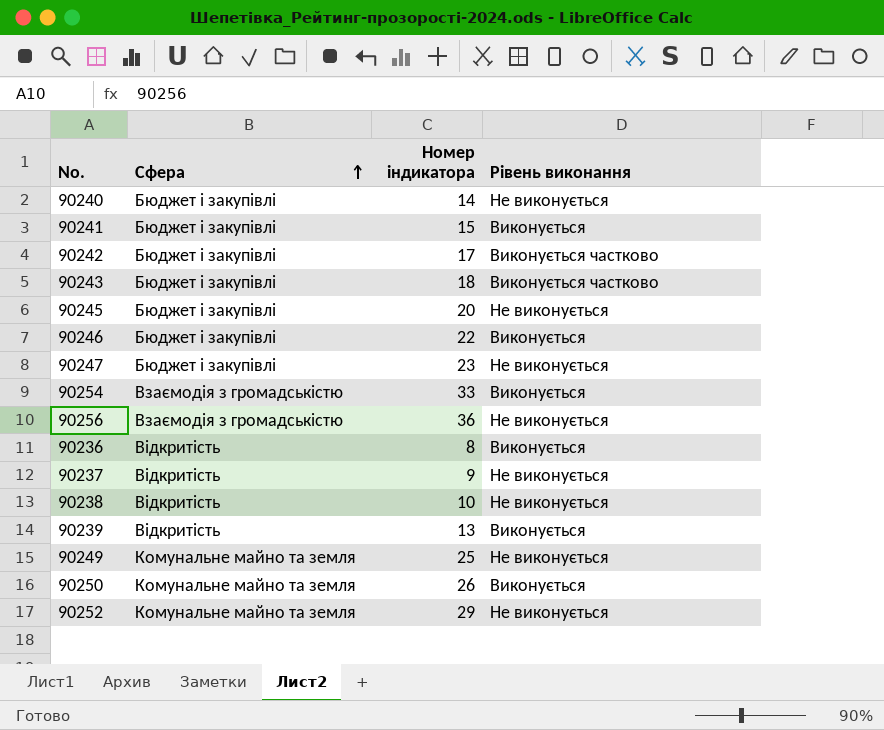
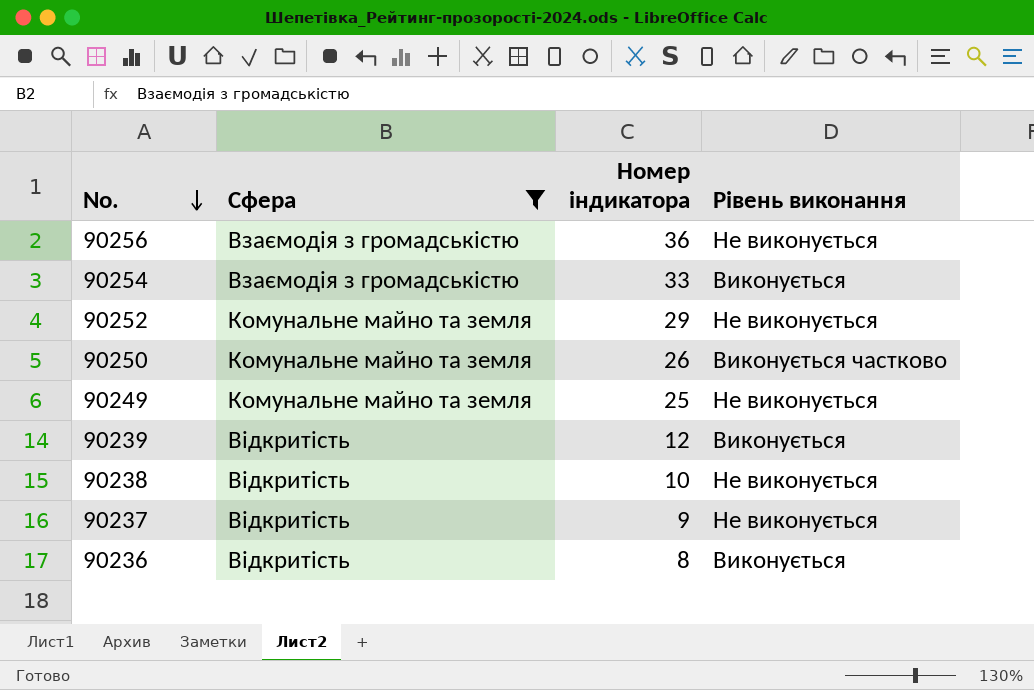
filter: none -> Сфера != Бюджет і закупівлі
row order: Сфера ascending -> No. descending
90250 | Рівень виконання: Виконується -> Виконується частково
90239 | Номер індикатора: 13 -> 12

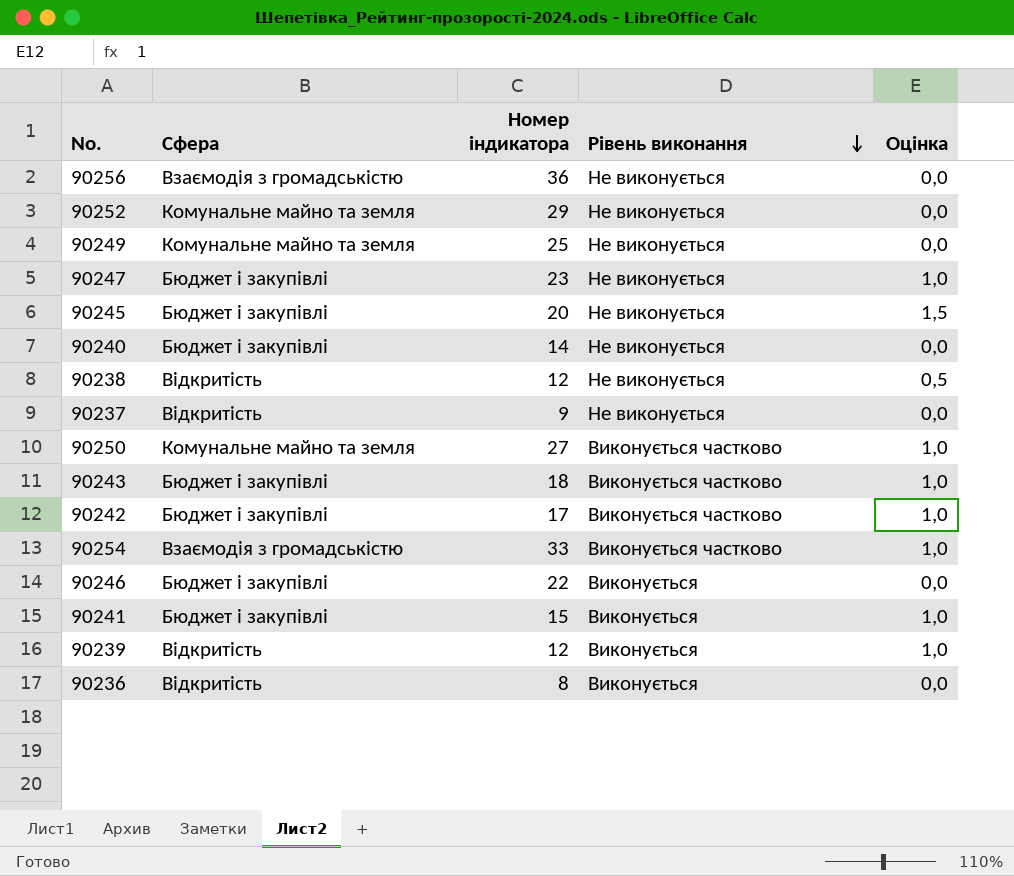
filter: Сфера != Бюджет і закупівлі -> none
row order: No. descending -> Рівень виконання descending
column Оцінка | position: none -> 5
90238 | Номер індикатора: 10 -> 12
90250 | Номер індикатора: 26 -> 27
90254 | Рівень виконання: Виконується -> Виконується частково

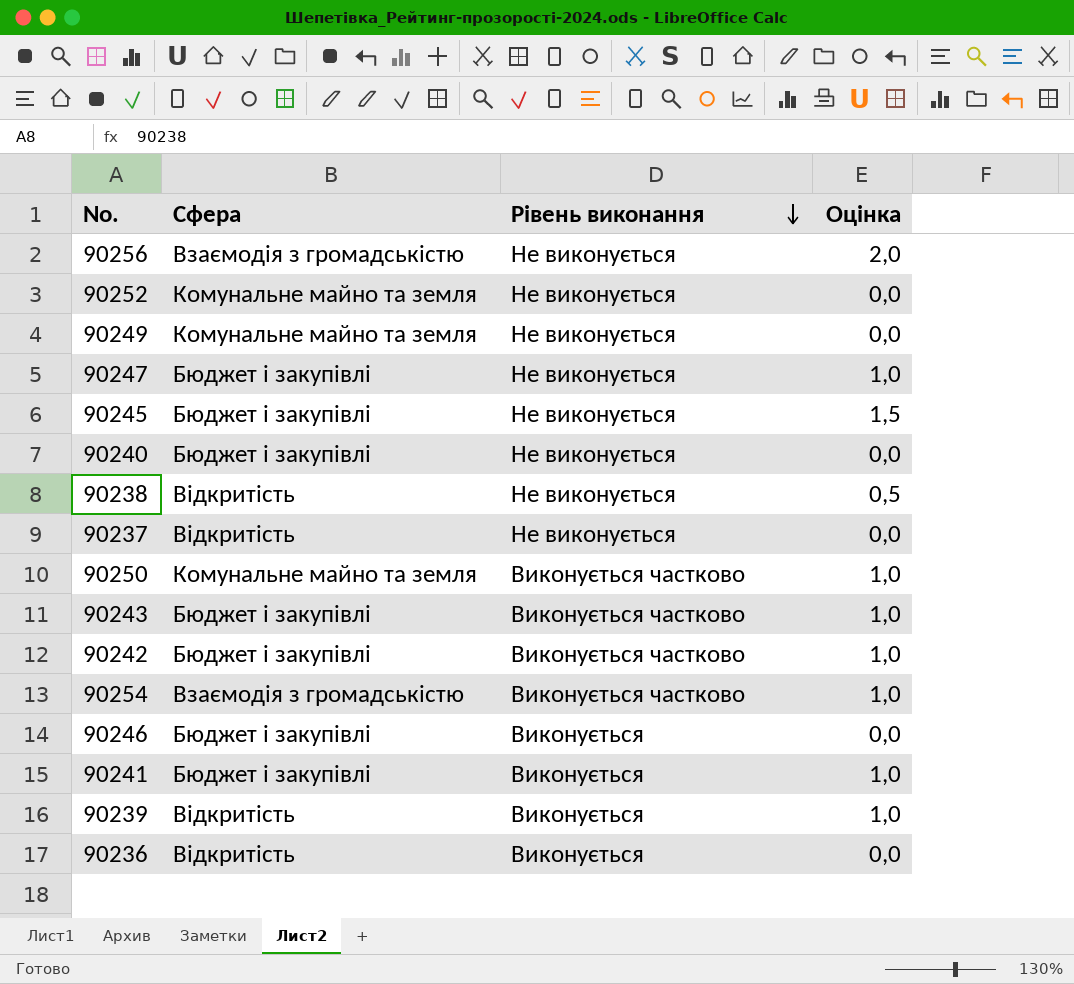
column Номер індикатора | position: 3 -> none
90256 | Оцінка: 0,0 -> 2,0

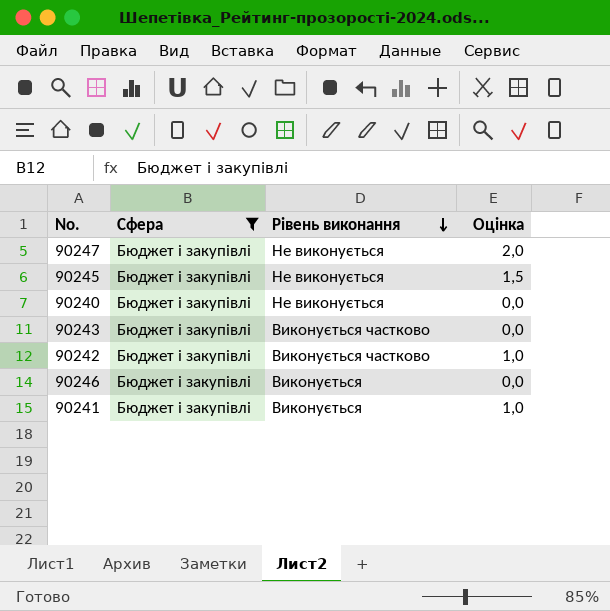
filter: none -> Сфера = Бюджет і закупівлі
90247 | Оцінка: 1,0 -> 2,0
90243 | Оцінка: 1,0 -> 0,0

